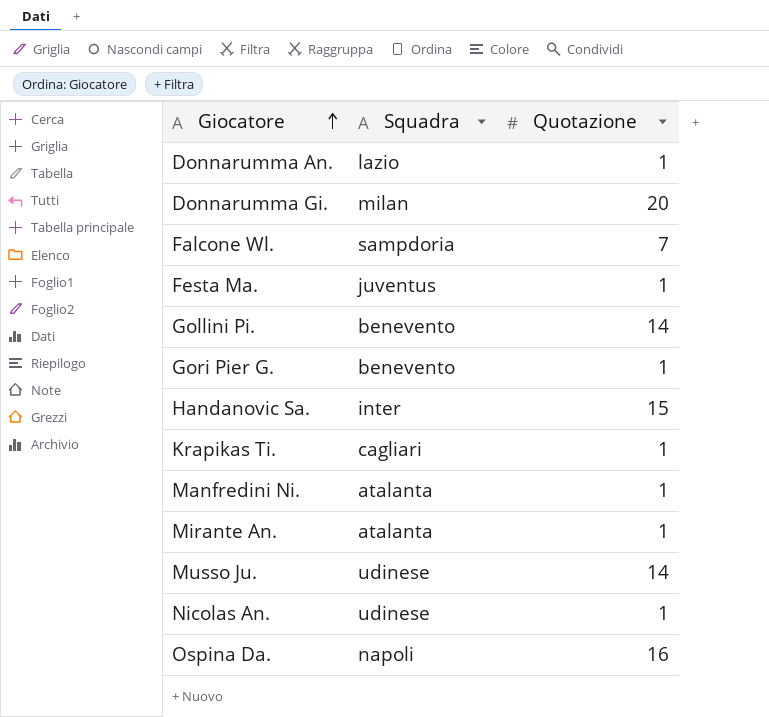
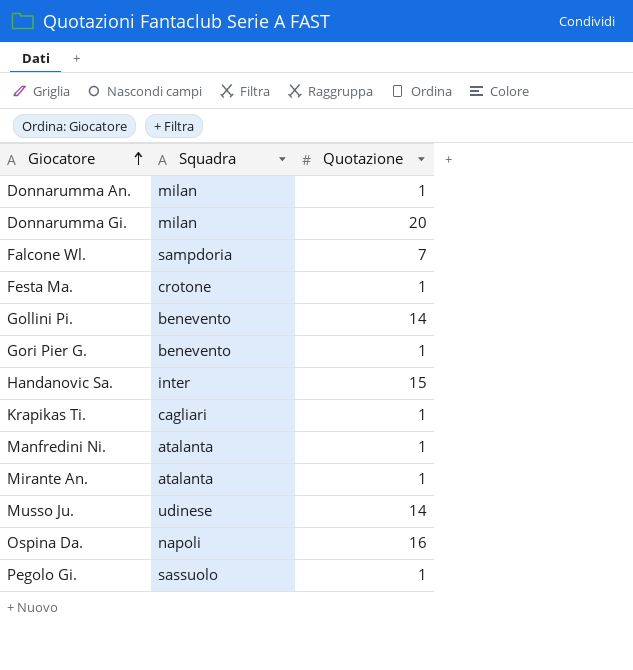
row Nicolas An.: udinese | 1 -> none
Donnarumma An. | Squadra: lazio -> milan
Festa Ma. | Squadra: juventus -> crotone
row Pegolo Gi.: none -> sassuolo | 1

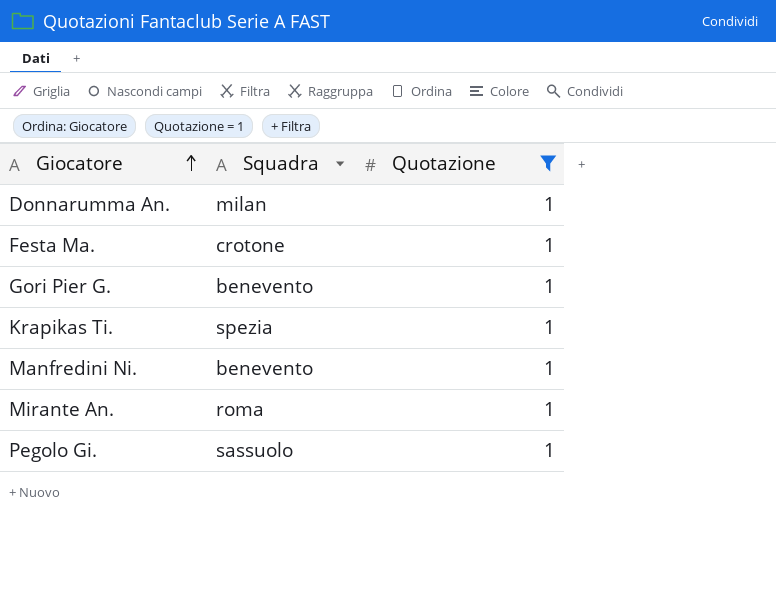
filter: none -> Quotazione = 1
Krapikas Ti. | Squadra: cagliari -> spezia
Manfredini Ni. | Squadra: atalanta -> benevento
Mirante An. | Squadra: atalanta -> roma

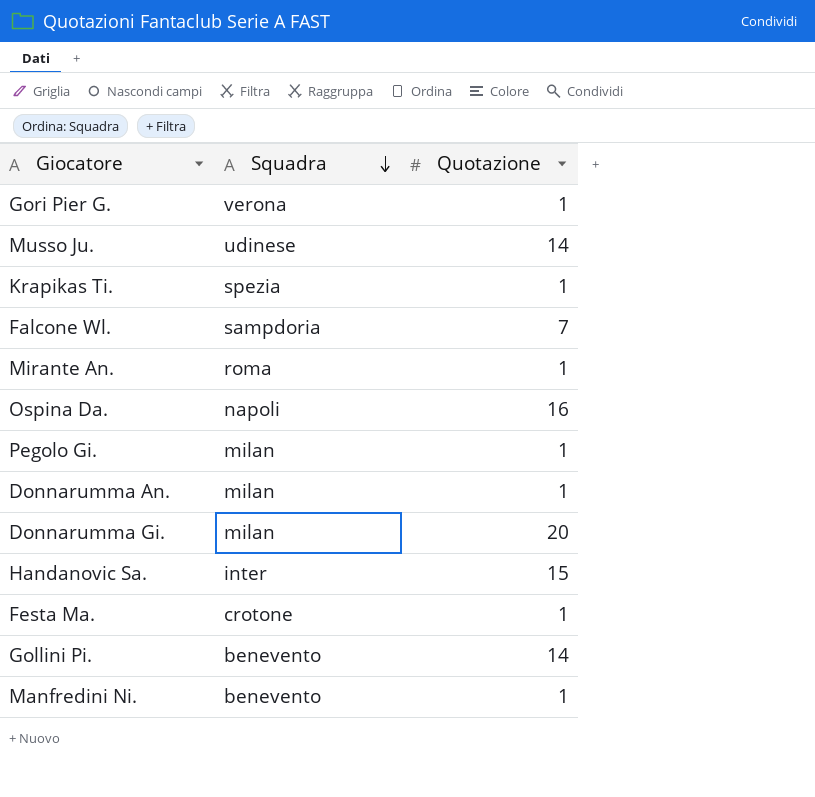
filter: Quotazione = 1 -> none
row order: Giocatore ascending -> Squadra descending
Gori Pier G. | Squadra: benevento -> verona
Pegolo Gi. | Squadra: sassuolo -> milan

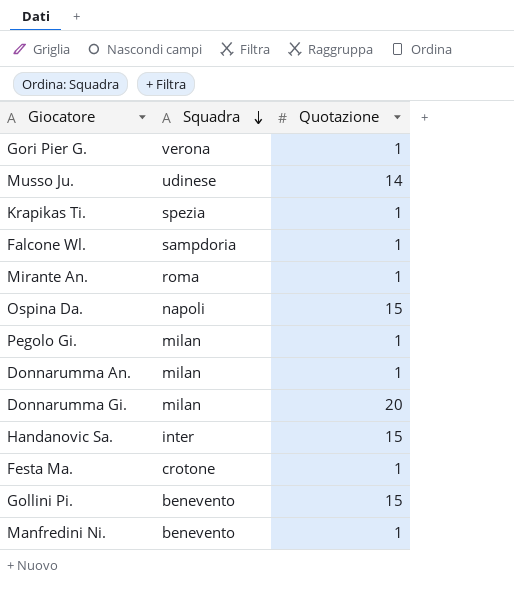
Falcone Wl. | Quotazione: 7 -> 1
Ospina Da. | Quotazione: 16 -> 15
Gollini Pi. | Quotazione: 14 -> 15

